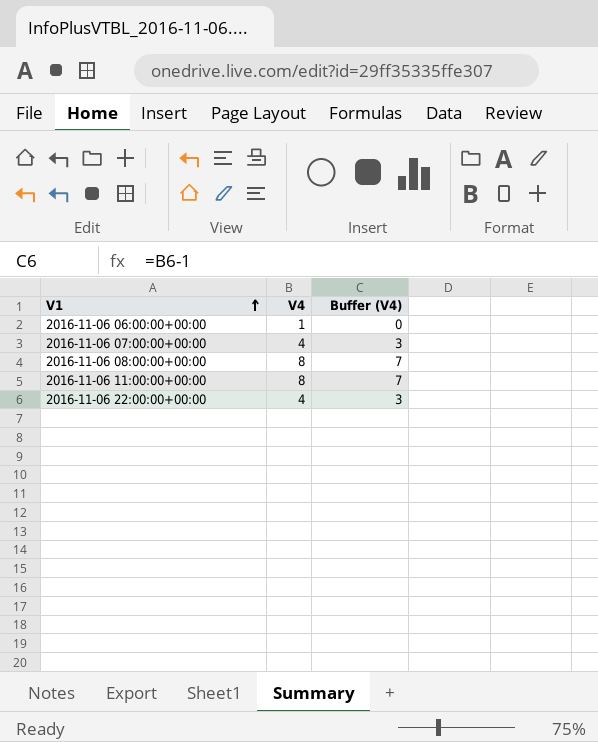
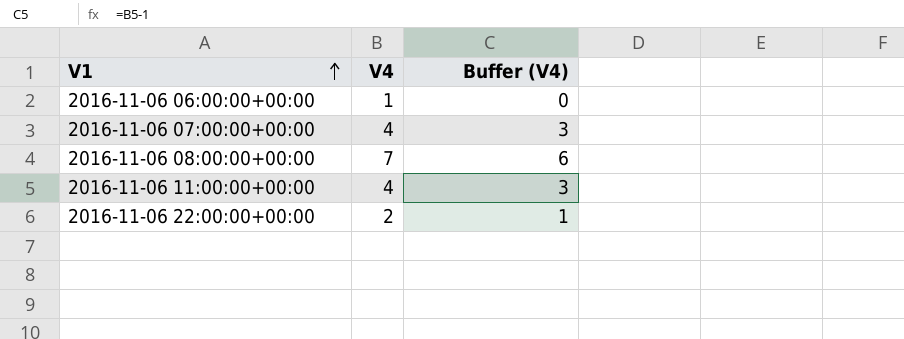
2016-11-06 08:00:00+00:00 | V4: 8 -> 7
2016-11-06 08:00:00+00:00 | Buffer (V4): 7 -> 6
2016-11-06 11:00:00+00:00 | V4: 8 -> 4
2016-11-06 11:00:00+00:00 | Buffer (V4): 7 -> 3
2016-11-06 22:00:00+00:00 | V4: 4 -> 2
2016-11-06 22:00:00+00:00 | Buffer (V4): 3 -> 1

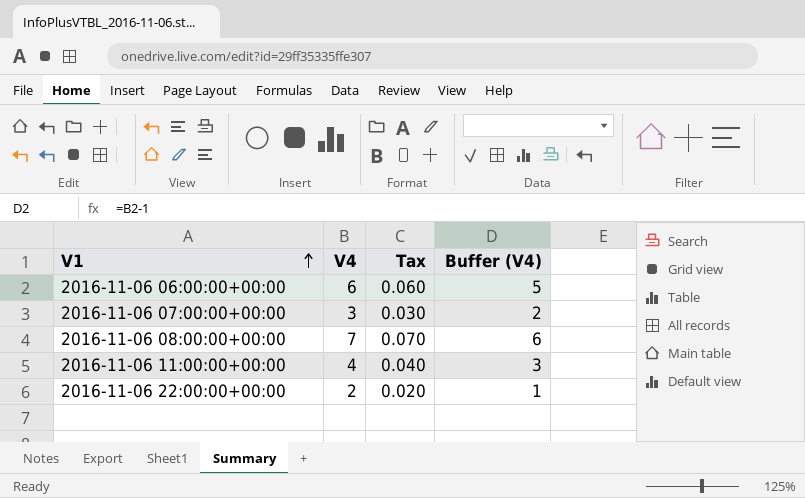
column Tax | formula: none -> [V4] * 0.01
2016-11-06 06:00:00+00:00 | V4: 1 -> 6
2016-11-06 06:00:00+00:00 | Buffer (V4): 0 -> 5
2016-11-06 07:00:00+00:00 | V4: 4 -> 3
2016-11-06 07:00:00+00:00 | Buffer (V4): 3 -> 2

